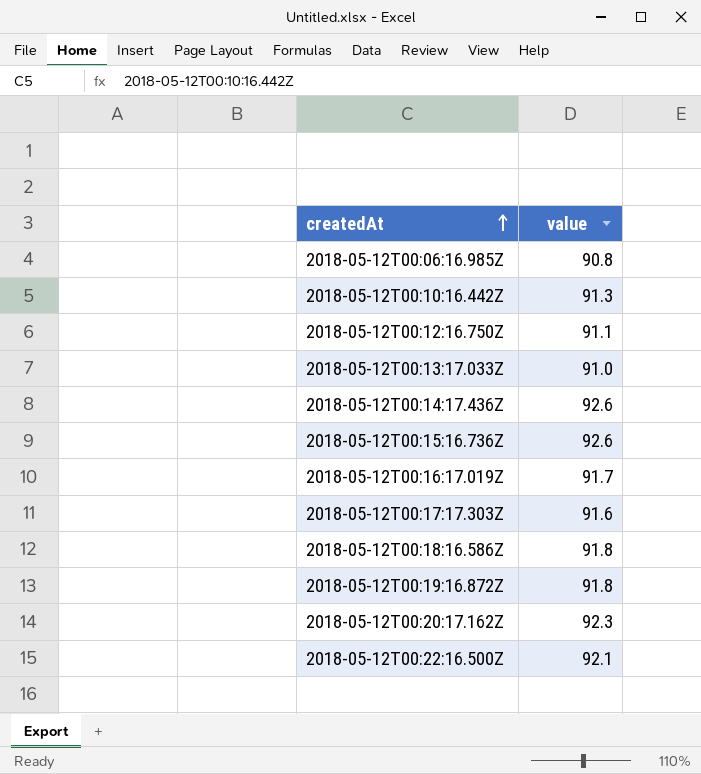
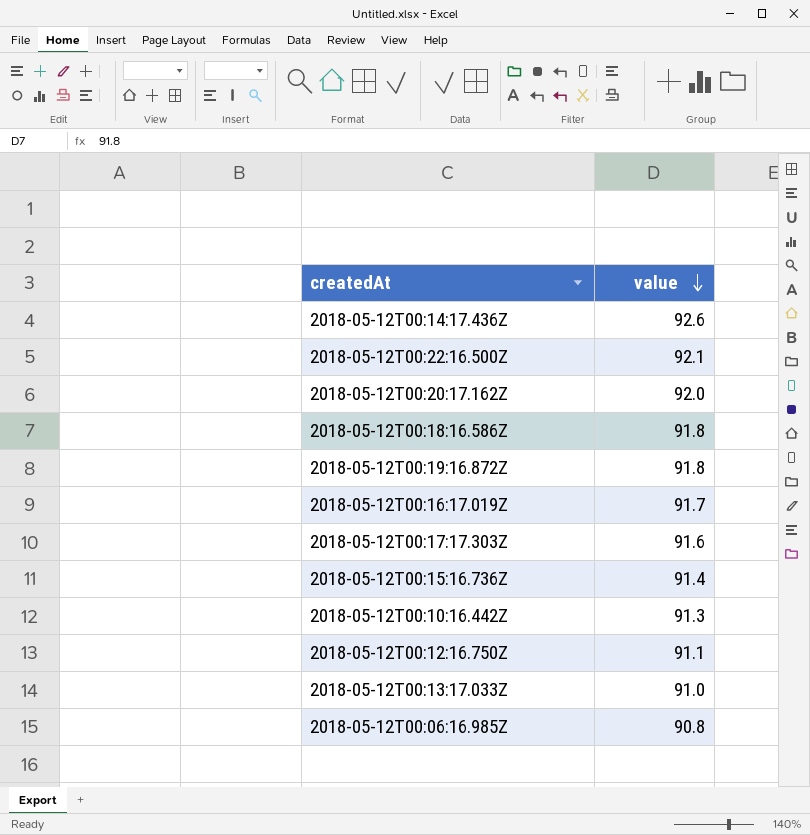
row order: createdAt ascending -> value descending
2018-05-12T00:20:17.162Z | value: 92.3 -> 92.0
2018-05-12T00:15:16.736Z | value: 92.6 -> 91.4

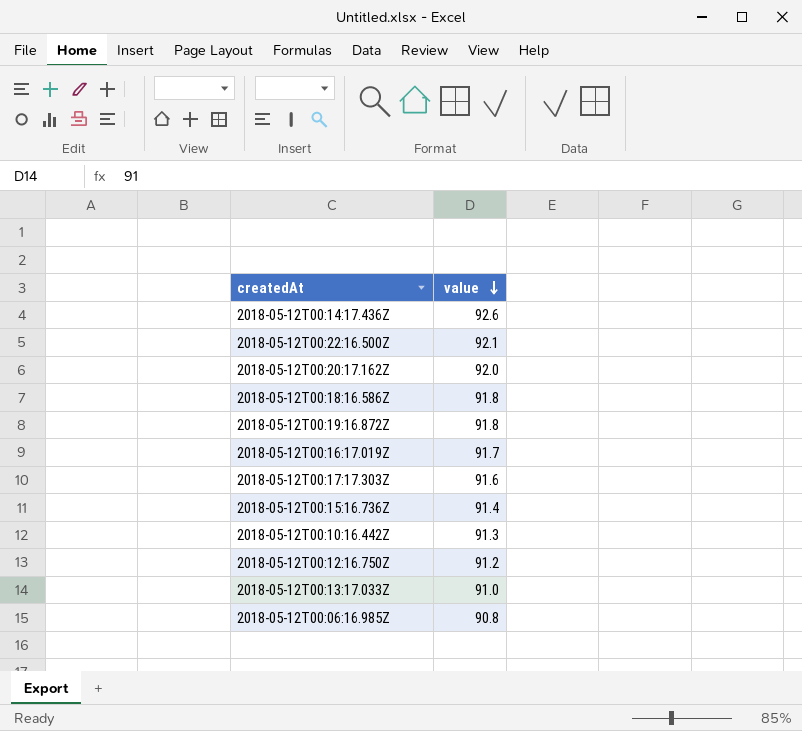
2018-05-12T00:12:16.750Z | value: 91.1 -> 91.2

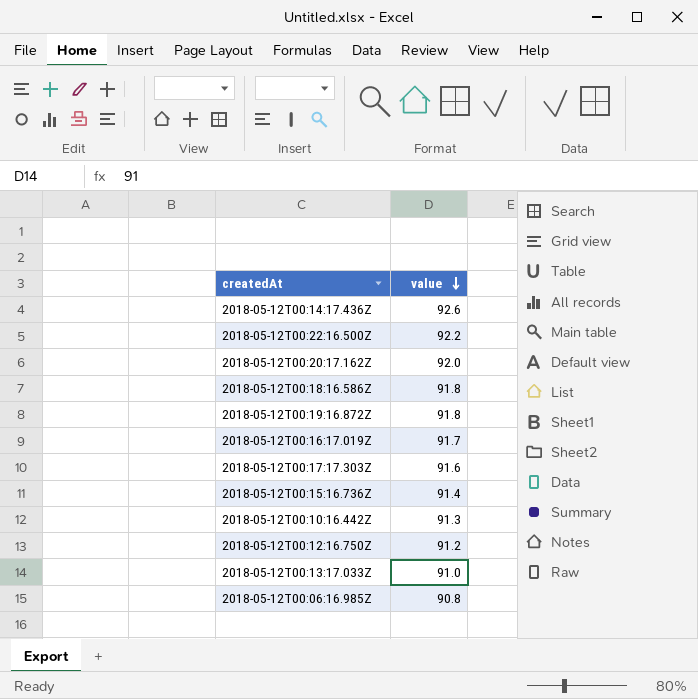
2018-05-12T00:22:16.500Z | value: 92.1 -> 92.2

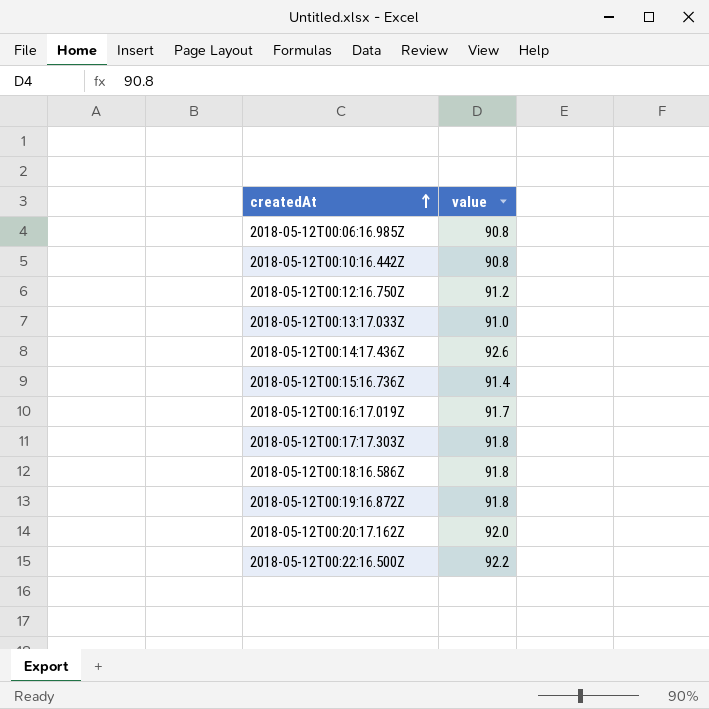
row order: value descending -> createdAt ascending
2018-05-12T00:10:16.442Z | value: 91.3 -> 90.8
2018-05-12T00:17:17.303Z | value: 91.6 -> 91.8

